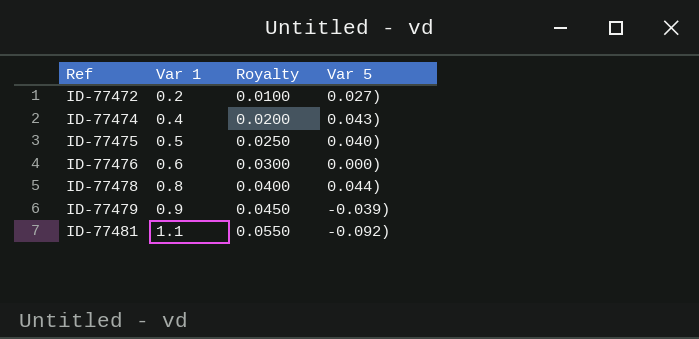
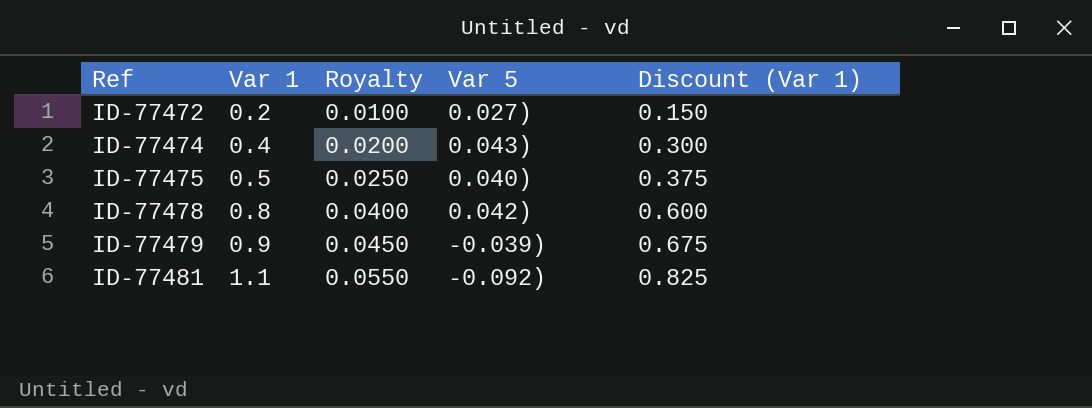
column Discount (Var 1) | formula: none -> [Var 1] * 0.75
row ID-77476: 0.6 | 0.0300 | 0.000) -> none
ID-77478 | Var 5: 0.044) -> 0.042)

